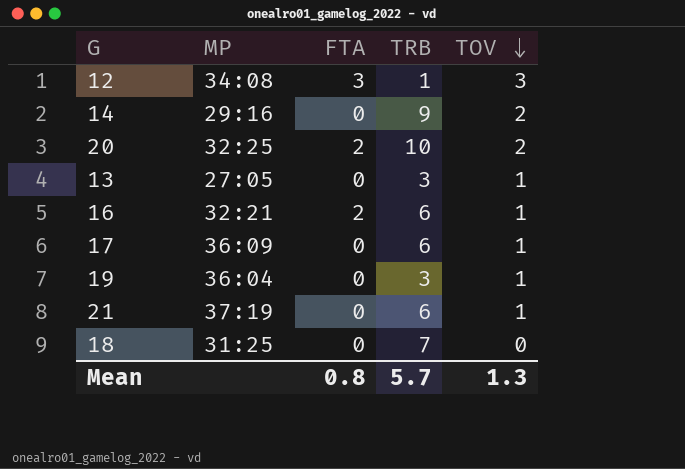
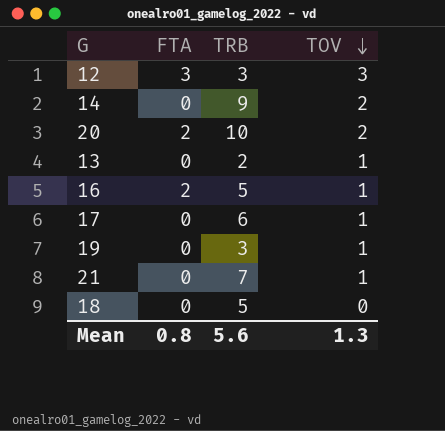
column MP | position: 2 -> none
12 | TRB: 1 -> 3
13 | TRB: 3 -> 2
16 | TRB: 6 -> 5
21 | TRB: 6 -> 7
18 | TRB: 7 -> 5
Mean | TRB: 5.7 -> 5.6

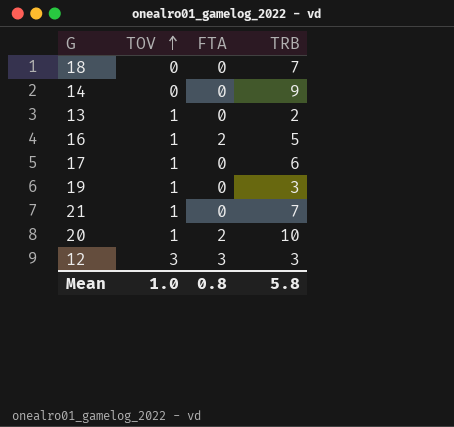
row order: TOV descending -> TOV ascending
column TOV | position: 4 -> 2
18 | TRB: 5 -> 7
14 | TOV: 2 -> 0
20 | TOV: 2 -> 1
Mean | TOV: 1.3 -> 1.0
Mean | TRB: 5.6 -> 5.8

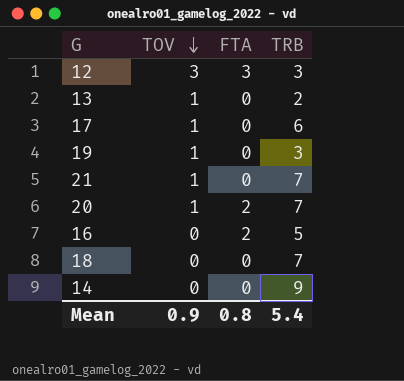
row order: TOV ascending -> TOV descending
20 | TRB: 10 -> 7
16 | TOV: 1 -> 0
Mean | TOV: 1.0 -> 0.9
Mean | TRB: 5.8 -> 5.4

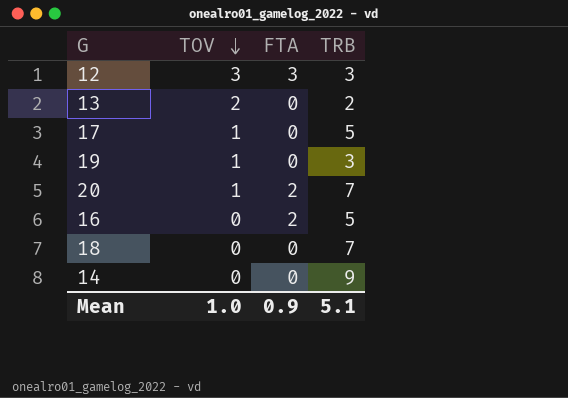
row 21: 1 | 0 | 7 -> none
13 | TOV: 1 -> 2
17 | TRB: 6 -> 5
Mean | TOV: 0.9 -> 1.0
Mean | FTA: 0.8 -> 0.9
Mean | TRB: 5.4 -> 5.1

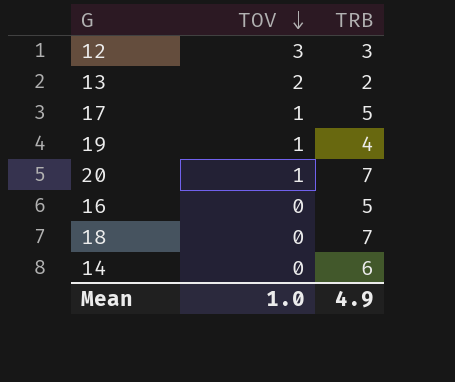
column FTA | position: 3 -> none
19 | TRB: 3 -> 4
14 | TRB: 9 -> 6
Mean | TRB: 5.1 -> 4.9

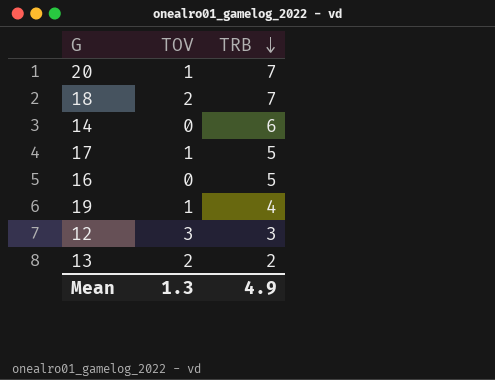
row order: TOV descending -> TRB descending
18 | TOV: 0 -> 2
Mean | TOV: 1.0 -> 1.3

